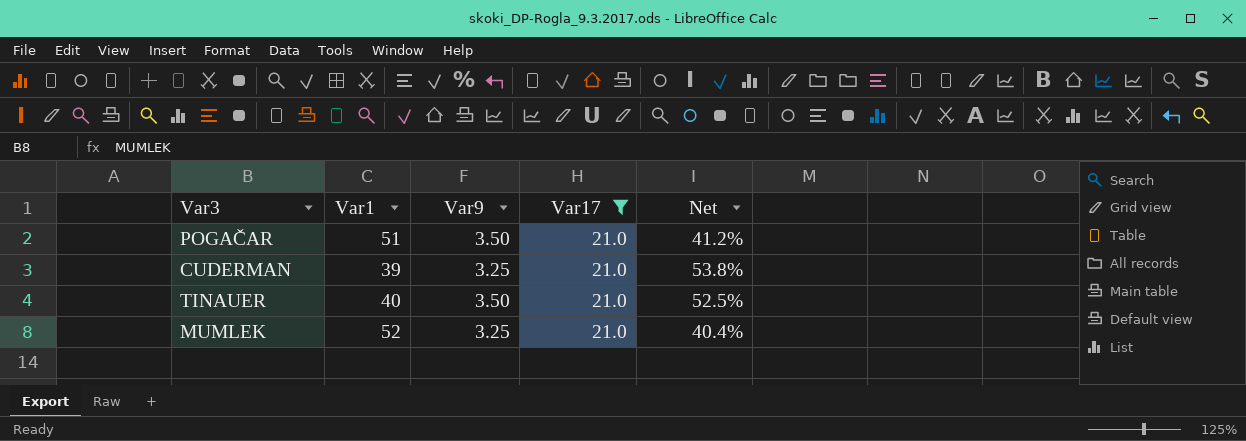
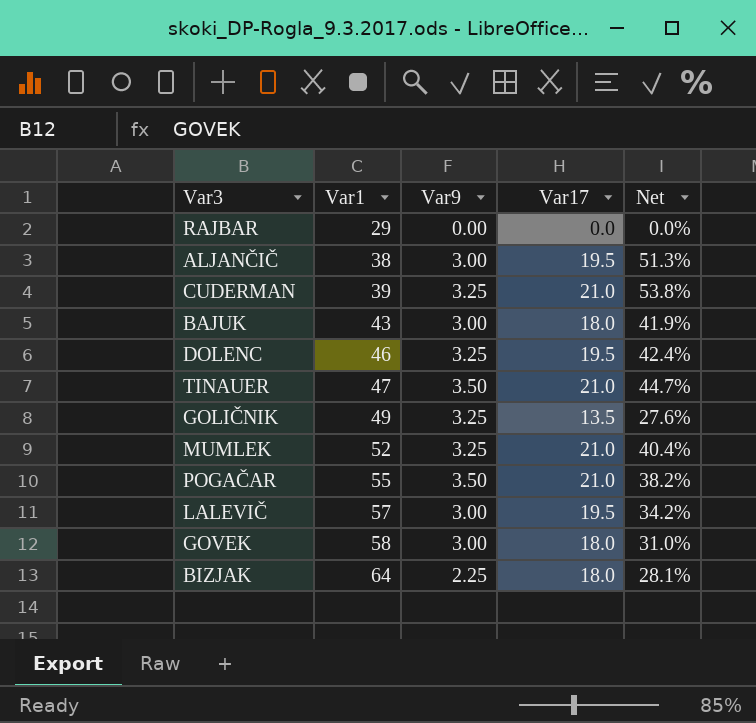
filter: Var17 = 21.0 -> none
row order: none -> Var1 ascending
TINAUER | Var1: 40 -> 47
TINAUER | Net: 52.5% -> 44.7%
POGAČAR | Var1: 51 -> 55
POGAČAR | Net: 41.2% -> 38.2%

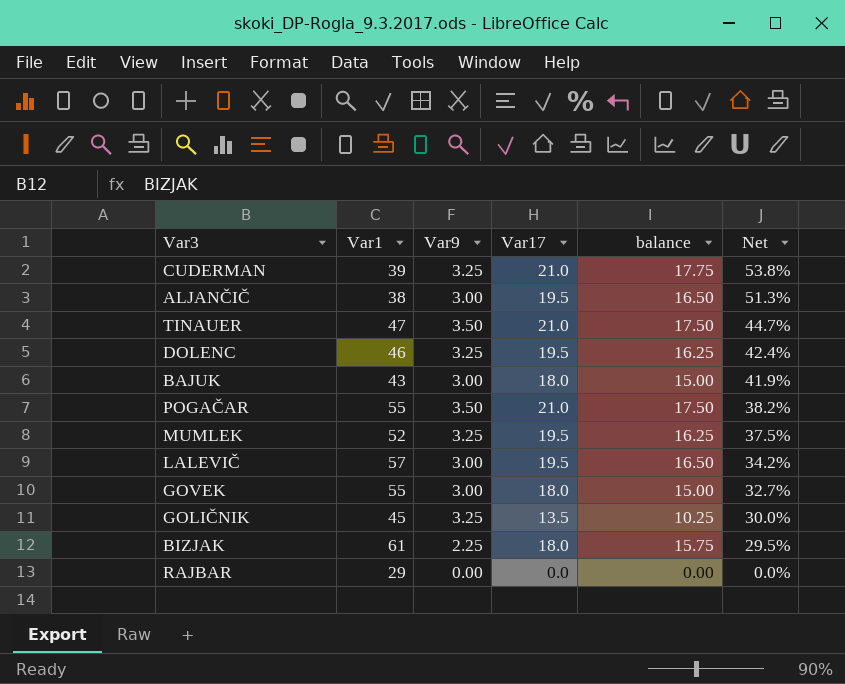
row order: Var1 ascending -> Net descending
column balance | formula: none -> [Var17] - [Var9]
MUMLEK | Var17: 21.0 -> 19.5
MUMLEK | Net: 40.4% -> 37.5%
GOVEK | Var1: 58 -> 55
GOVEK | Net: 31.0% -> 32.7%
GOLIČNIK | Var1: 49 -> 45
GOLIČNIK | Net: 27.6% -> 30.0%
BIZJAK | Var1: 64 -> 61
BIZJAK | Net: 28.1% -> 29.5%

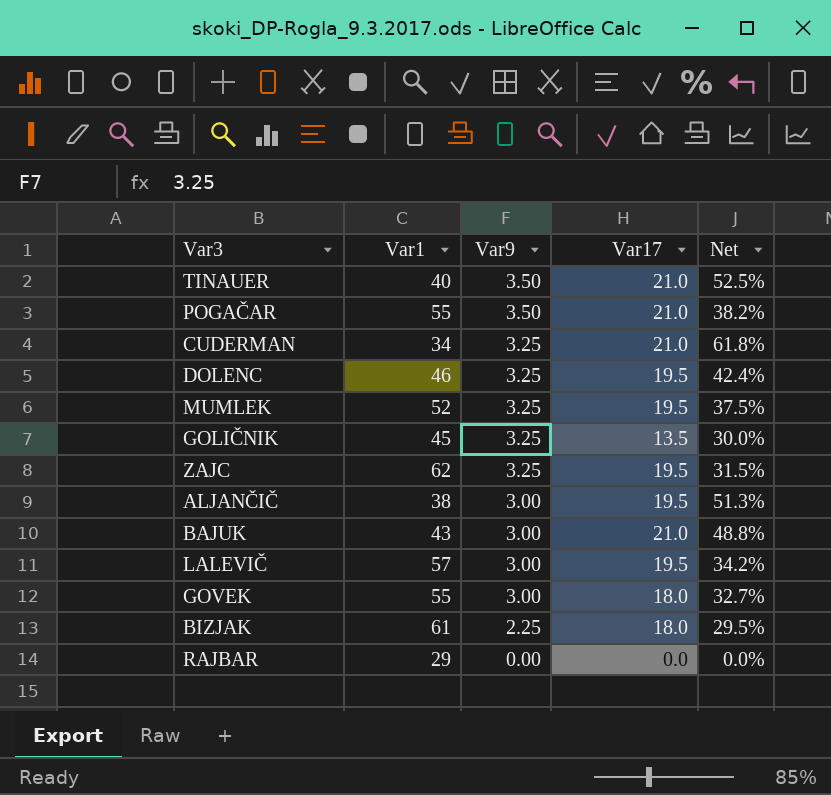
row order: Net descending -> Var9 descending
column balance | formula: [Var17] - [Var9] -> none
TINAUER | Var1: 47 -> 40
TINAUER | Net: 44.7% -> 52.5%
CUDERMAN | Var1: 39 -> 34
CUDERMAN | Net: 53.8% -> 61.8%
row ZAJC: none -> 62 | 3.25 | 19.5 | 31.5%
BAJUK | Var17: 18.0 -> 21.0
BAJUK | Net: 41.9% -> 48.8%

